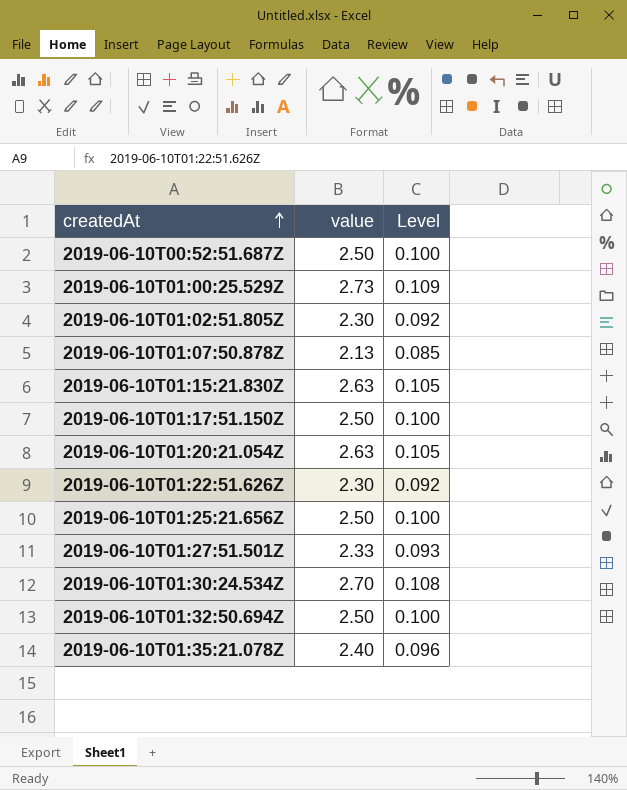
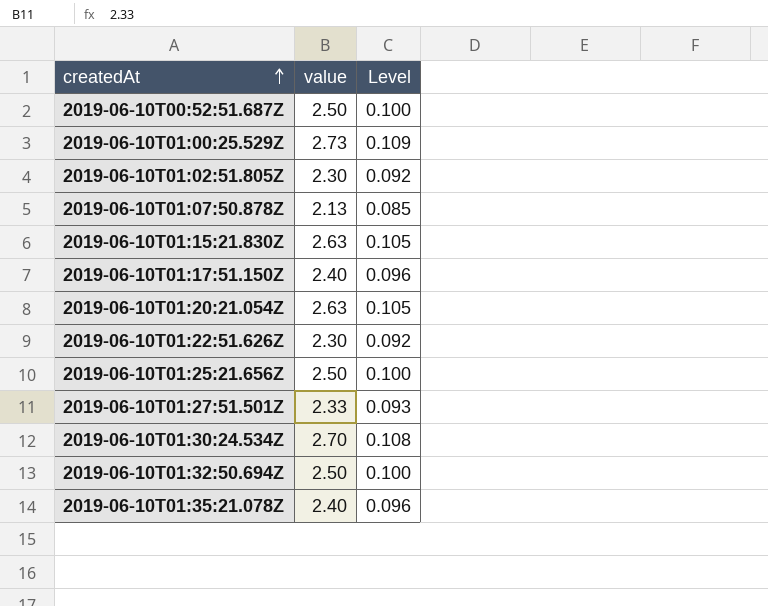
2019-06-10T01:17:51.150Z | value: 2.50 -> 2.40
2019-06-10T01:17:51.150Z | Level: 0.100 -> 0.096

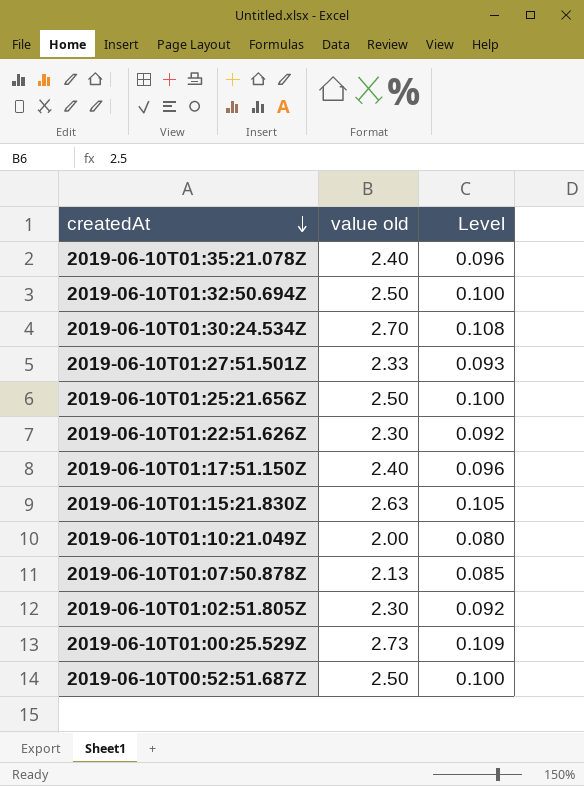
row order: createdAt ascending -> createdAt descending
column name: value -> value old
row 2019-06-10T01:20:21.054Z: 2.63 | 0.105 -> none
row 2019-06-10T01:10:21.049Z: none -> 2.00 | 0.080

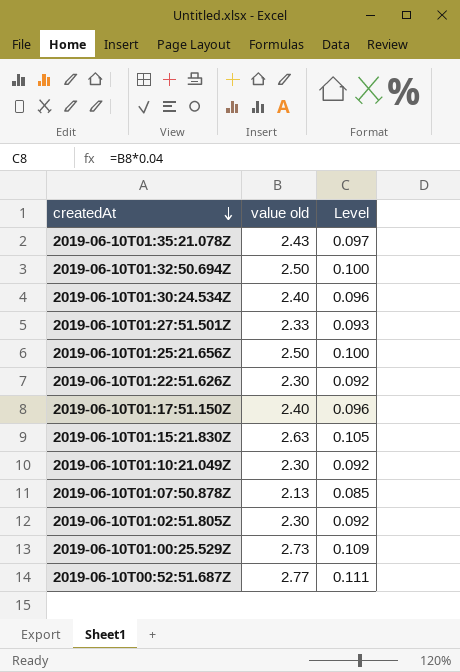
2019-06-10T01:35:21.078Z | value old: 2.40 -> 2.43
2019-06-10T01:35:21.078Z | Level: 0.096 -> 0.097
2019-06-10T01:30:24.534Z | value old: 2.70 -> 2.40
2019-06-10T01:30:24.534Z | Level: 0.108 -> 0.096
2019-06-10T01:10:21.049Z | value old: 2.00 -> 2.30
2019-06-10T01:10:21.049Z | Level: 0.080 -> 0.092
2019-06-10T00:52:51.687Z | value old: 2.50 -> 2.77
2019-06-10T00:52:51.687Z | Level: 0.100 -> 0.111

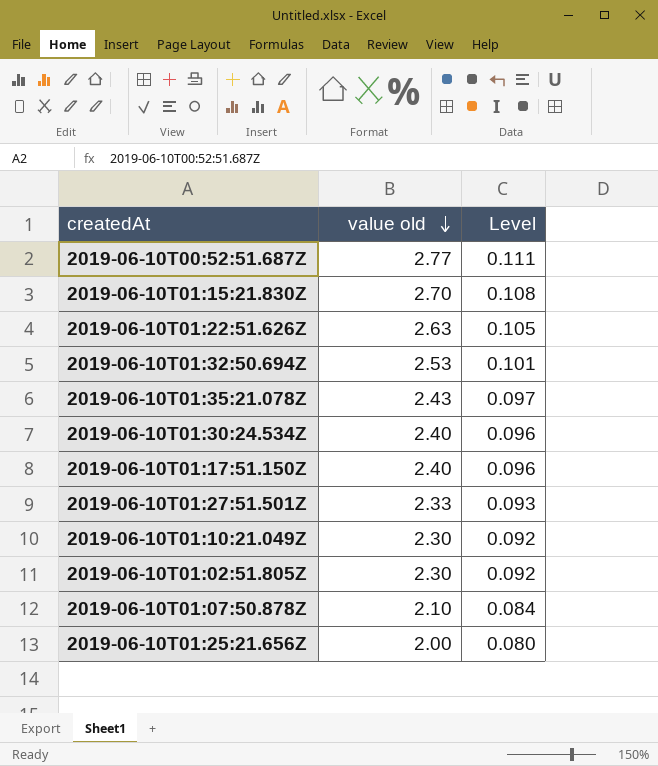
row order: createdAt descending -> value old descending
row 2019-06-10T01:00:25.529Z: 2.73 | 0.109 -> none
2019-06-10T01:15:21.830Z | value old: 2.63 -> 2.70
2019-06-10T01:15:21.830Z | Level: 0.105 -> 0.108
2019-06-10T01:22:51.626Z | value old: 2.30 -> 2.63
2019-06-10T01:22:51.626Z | Level: 0.092 -> 0.105
2019-06-10T01:32:50.694Z | value old: 2.50 -> 2.53
2019-06-10T01:32:50.694Z | Level: 0.100 -> 0.101
2019-06-10T01:07:50.878Z | value old: 2.13 -> 2.10
2019-06-10T01:07:50.878Z | Level: 0.085 -> 0.084
2019-06-10T01:25:21.656Z | value old: 2.50 -> 2.00
2019-06-10T01:25:21.656Z | Level: 0.100 -> 0.080

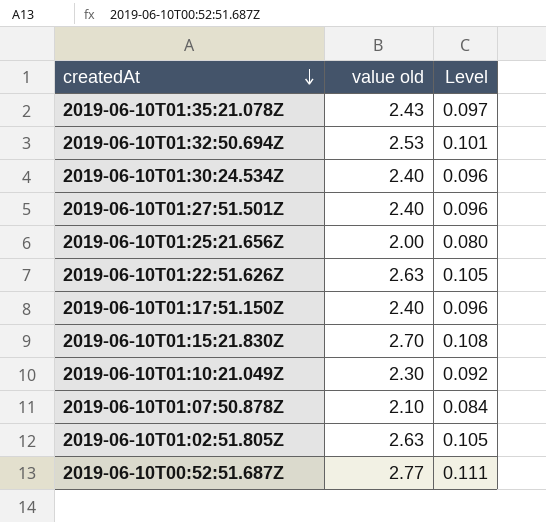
row order: value old descending -> createdAt descending
2019-06-10T01:27:51.501Z | value old: 2.33 -> 2.40
2019-06-10T01:27:51.501Z | Level: 0.093 -> 0.096
2019-06-10T01:02:51.805Z | value old: 2.30 -> 2.63
2019-06-10T01:02:51.805Z | Level: 0.092 -> 0.105

